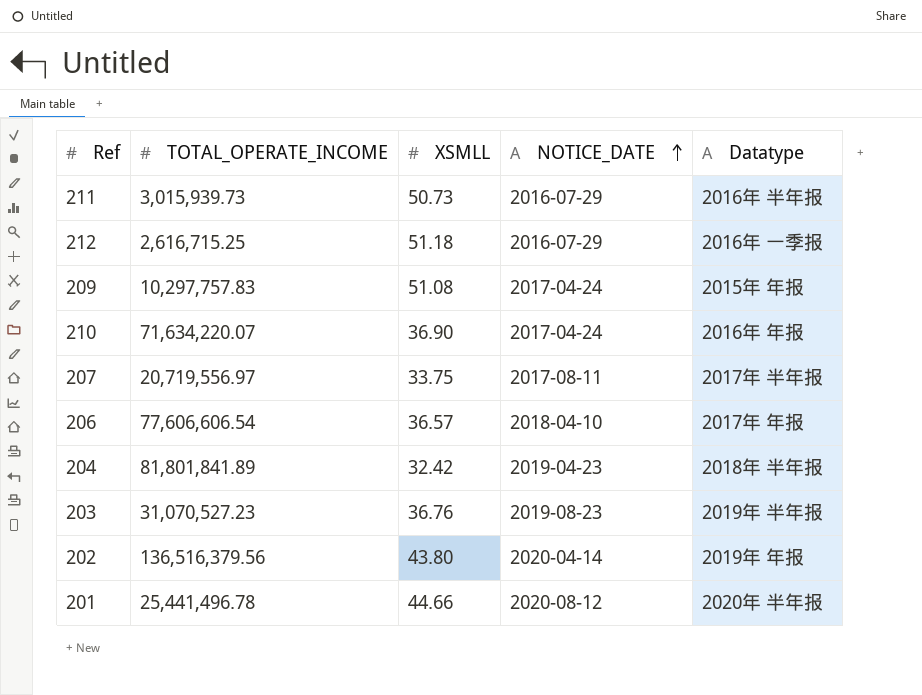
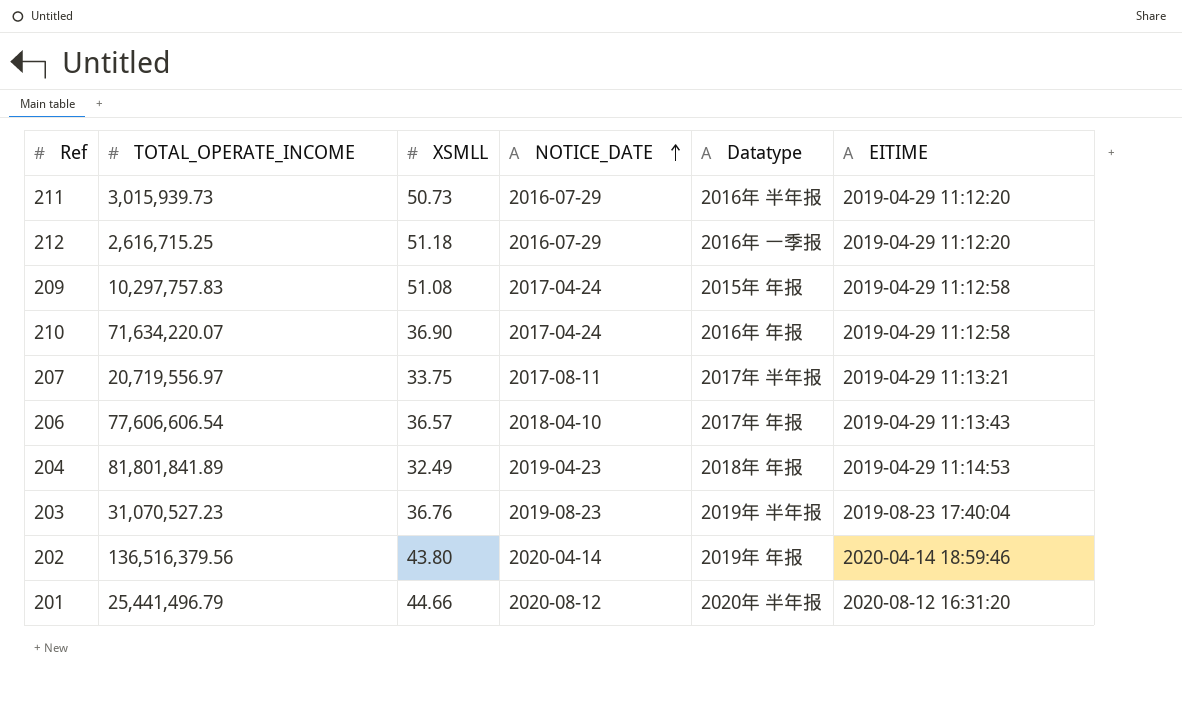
column EITIME | position: none -> 6
204 | XSMLL: 32.42 -> 32.49
204 | Datatype: 2018年 半年报 -> 2018年 年报
201 | TOTAL_OPERATE_INCOME: 25,441,496.78 -> 25,441,496.79

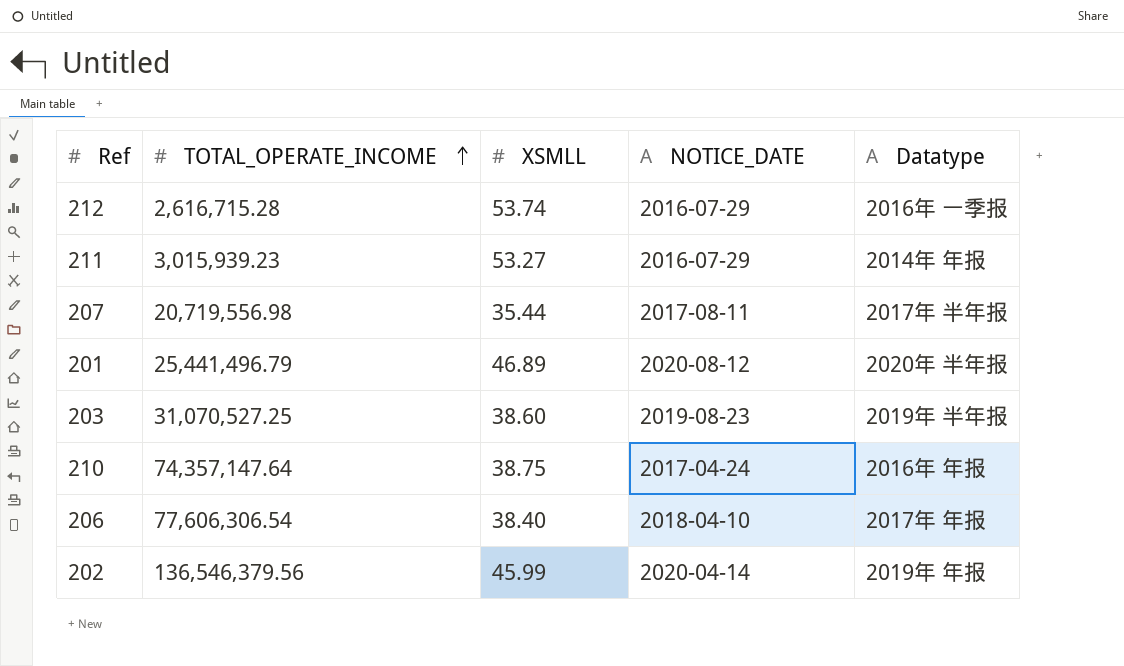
row order: NOTICE_DATE ascending -> TOTAL_OPERATE_INCOME ascending
column EITIME | position: 6 -> none
row 209: 10,297,757.83 | 51.08 | 2017-04-24 | 2015年 年报 | 2019-04-29 11:12:58 -> none
row 204: 81,801,841.89 | 32.49 | 2019-04-23 | 2018年 年报 | 2019-04-29 11:14:53 -> none
212 | TOTAL_OPERATE_INCOME: 2,616,715.25 -> 2,616,715.28
212 | XSMLL: 51.18 -> 53.74
211 | TOTAL_OPERATE_INCOME: 3,015,939.73 -> 3,015,939.23
211 | XSMLL: 50.73 -> 53.27
211 | Datatype: 2016年 半年报 -> 2014年 年报
207 | TOTAL_OPERATE_INCOME: 20,719,556.97 -> 20,719,556.98
207 | XSMLL: 33.75 -> 35.44
201 | XSMLL: 44.66 -> 46.89
203 | TOTAL_OPERATE_INCOME: 31,070,527.23 -> 31,070,527.25
203 | XSMLL: 36.76 -> 38.60
210 | TOTAL_OPERATE_INCOME: 71,634,220.07 -> 74,357,147.64
210 | XSMLL: 36.90 -> 38.75
206 | TOTAL_OPERATE_INCOME: 77,606,606.54 -> 77,606,306.54
206 | XSMLL: 36.57 -> 38.40
202 | TOTAL_OPERATE_INCOME: 136,516,379.56 -> 136,546,379.56
202 | XSMLL: 43.80 -> 45.99

